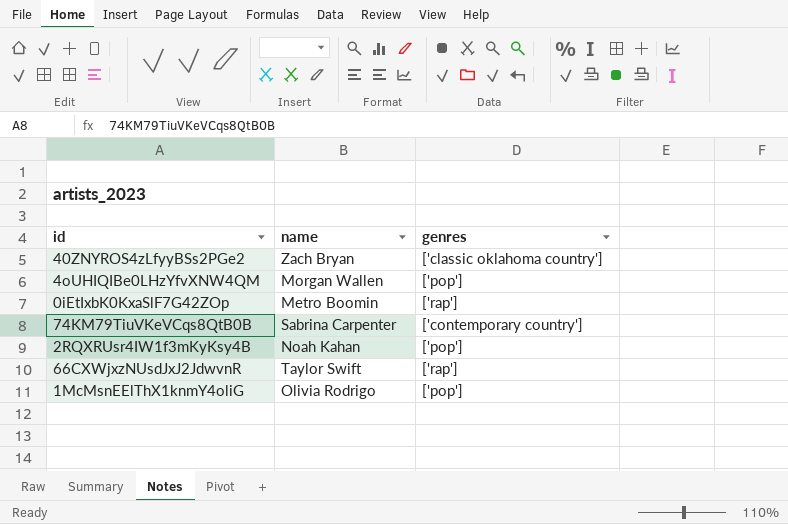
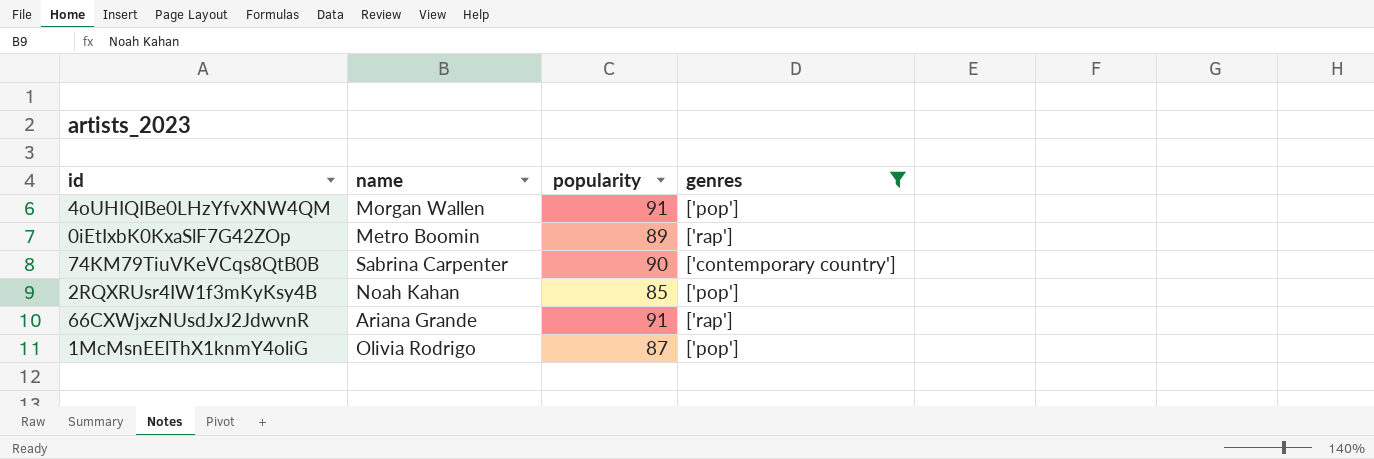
filter: none -> genres != ['classic oklahoma country']
column popularity | position: none -> 3
66CXWjxzNUsdJxJ2JdwvnR | name: Taylor Swift -> Ariana Grande

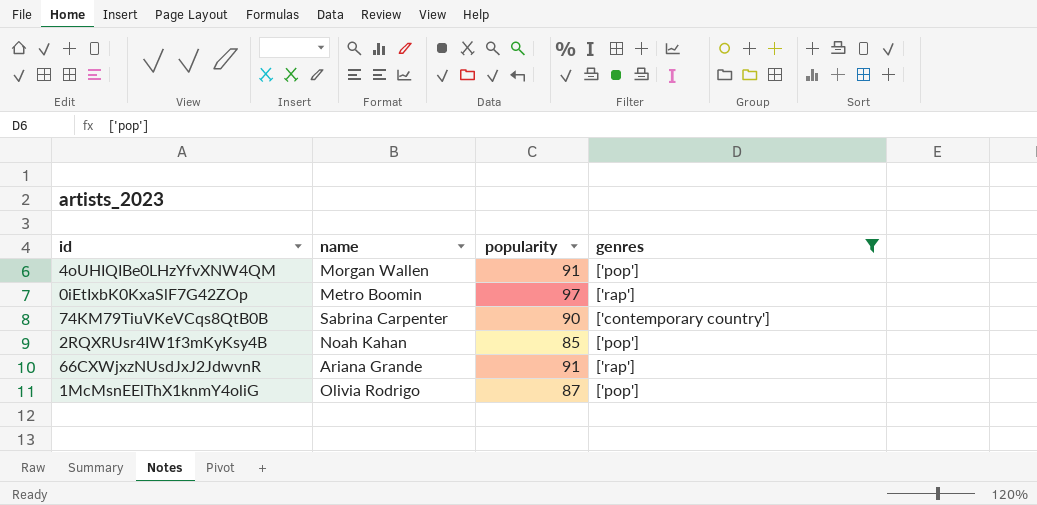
0iEtIxbK0KxaSlF7G42ZOp | popularity: 89 -> 97

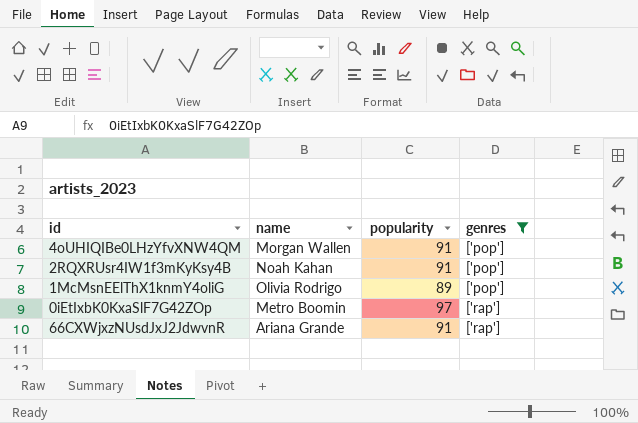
row order: none -> genres ascending
row 74KM79TiuVKeVCqs8QtB0B: Sabrina Carpenter | 90 | ['contemporary country'] -> none
2RQXRUsr4IW1f3mKyKsy4B | popularity: 85 -> 91
1McMsnEElThX1knmY4oliG | popularity: 87 -> 89

